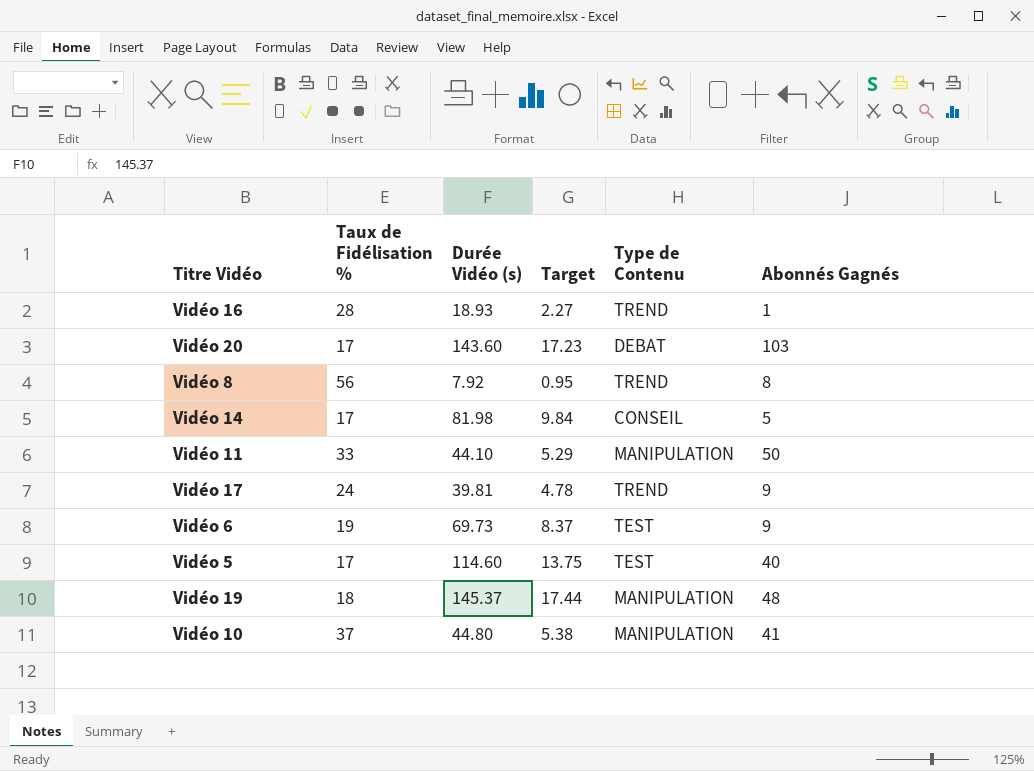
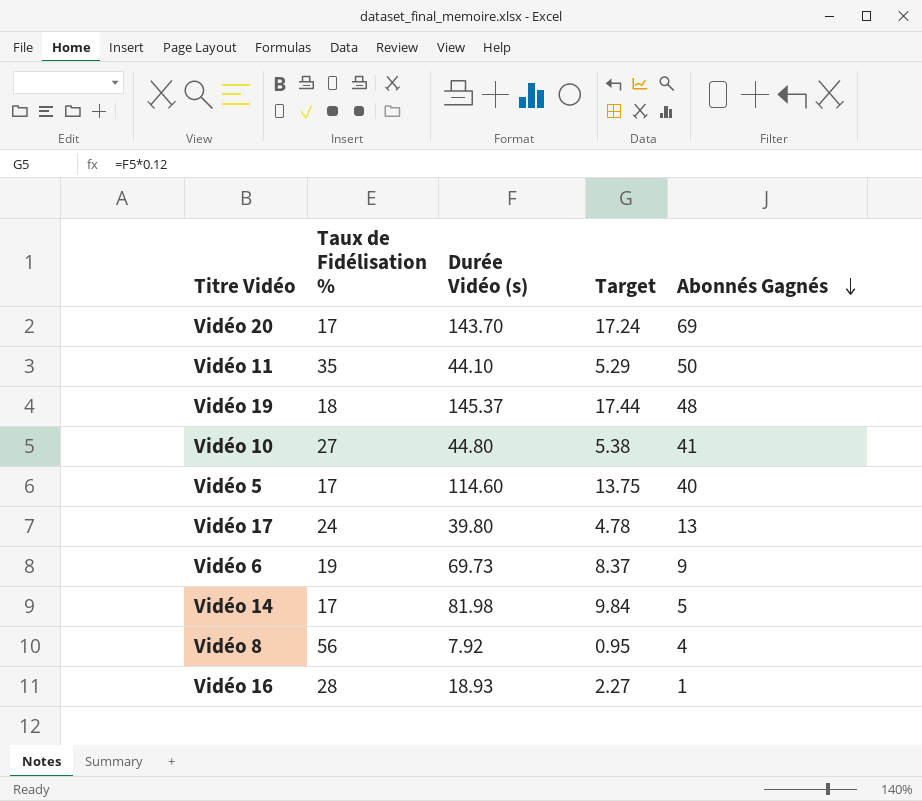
row order: none -> Abonnés Gagnés descending
column Type de Contenu | position: 5 -> none
Vidéo 20 | Durée Vidéo (s): 143.60 -> 143.70
Vidéo 20 | Target: 17.23 -> 17.24
Vidéo 20 | Abonnés Gagnés: 103 -> 69
Vidéo 11 | Taux de Fidélisation %: 33 -> 35
Vidéo 10 | Taux de Fidélisation %: 37 -> 27
Vidéo 17 | Durée Vidéo (s): 39.81 -> 39.80
Vidéo 17 | Abonnés Gagnés: 9 -> 13
Vidéo 8 | Abonnés Gagnés: 8 -> 4

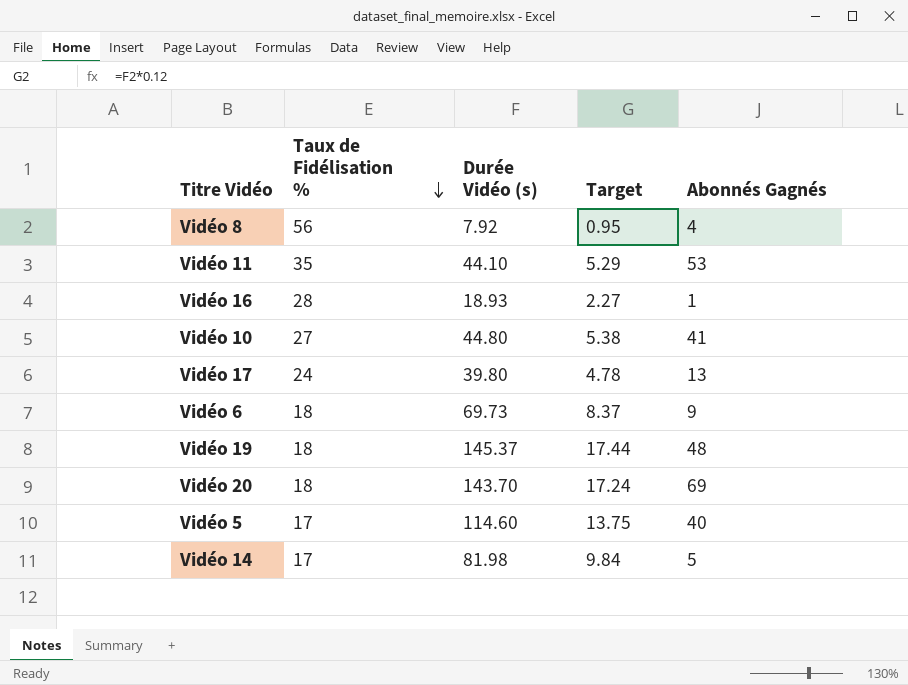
row order: Abonnés Gagnés descending -> Taux de Fidélisation % descending
Vidéo 11 | Abonnés Gagnés: 50 -> 53
Vidéo 6 | Taux de Fidélisation %: 19 -> 18
Vidéo 20 | Taux de Fidélisation %: 17 -> 18

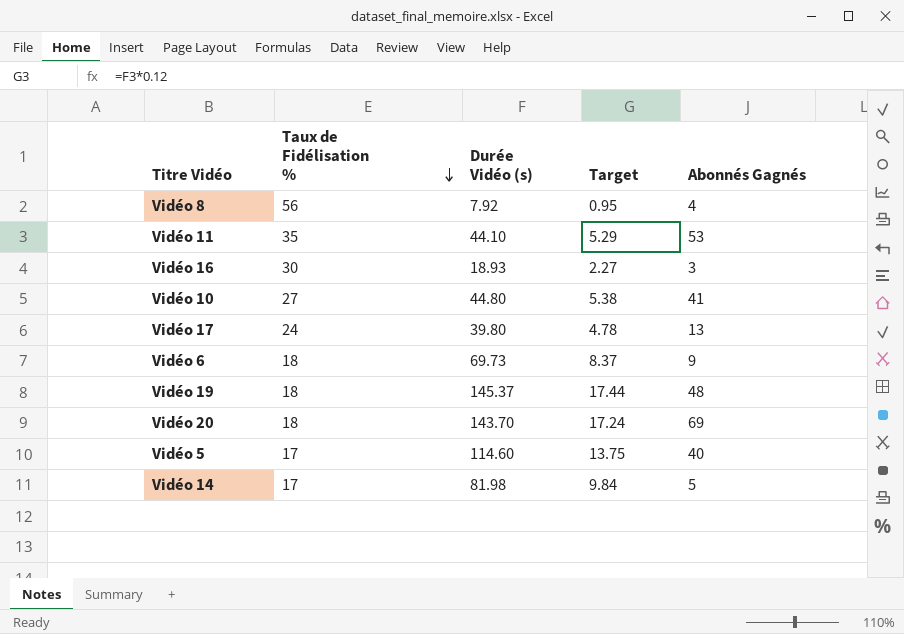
Vidéo 16 | Taux de Fidélisation %: 28 -> 30
Vidéo 16 | Abonnés Gagnés: 1 -> 3

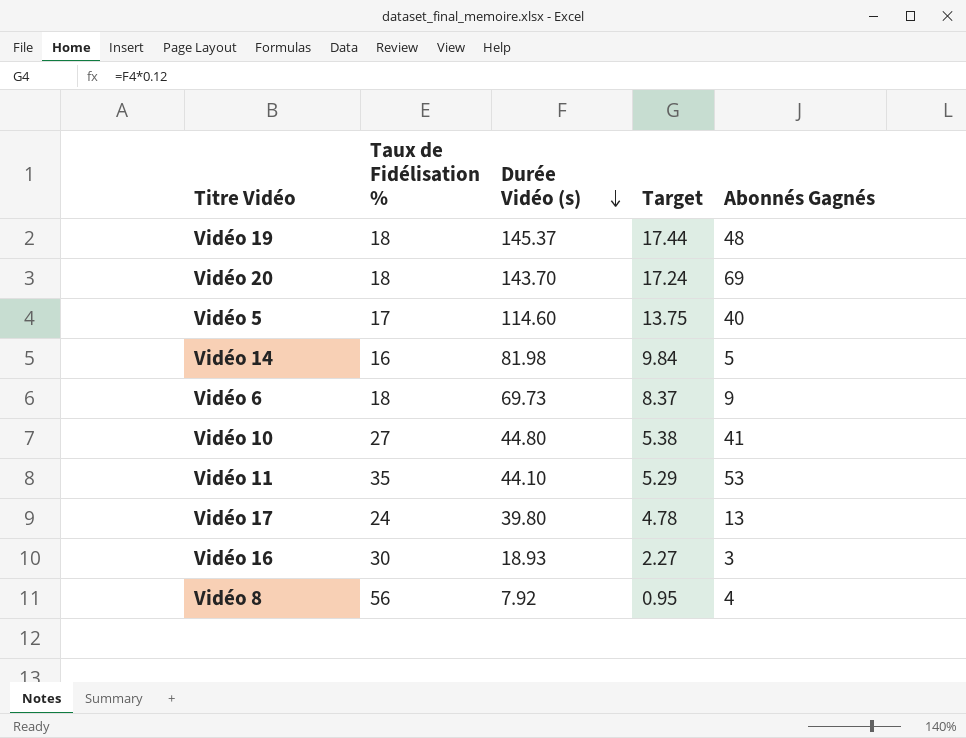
row order: Taux de Fidélisation % descending -> Durée Vidéo (s) descending
Vidéo 14 | Taux de Fidélisation %: 17 -> 16

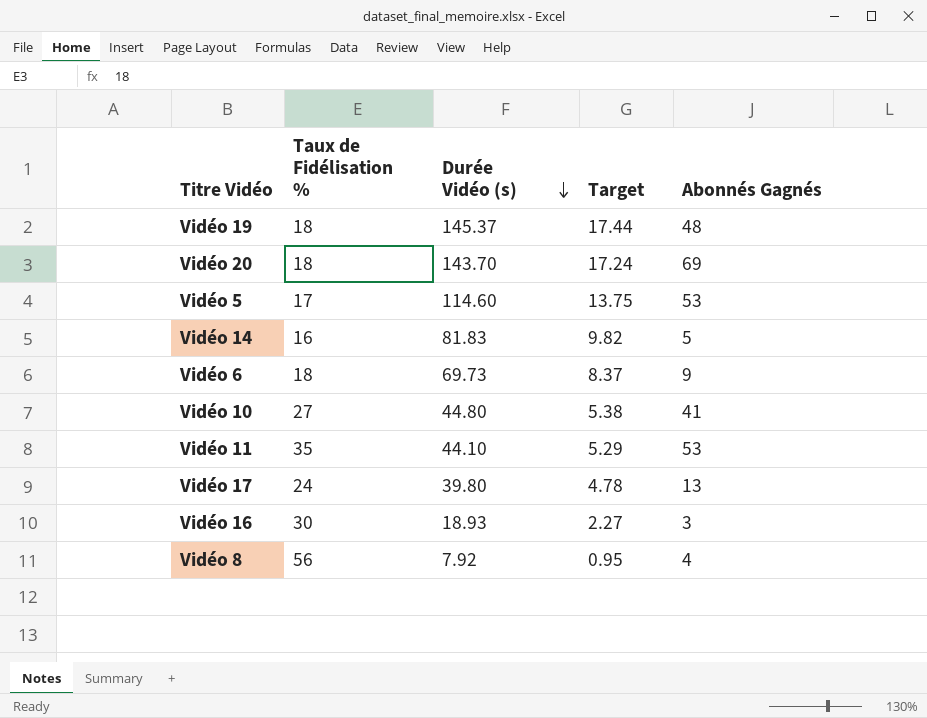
Vidéo 5 | Abonnés Gagnés: 40 -> 53
Vidéo 14 | Durée Vidéo (s): 81.98 -> 81.83
Vidéo 14 | Target: 9.84 -> 9.82

